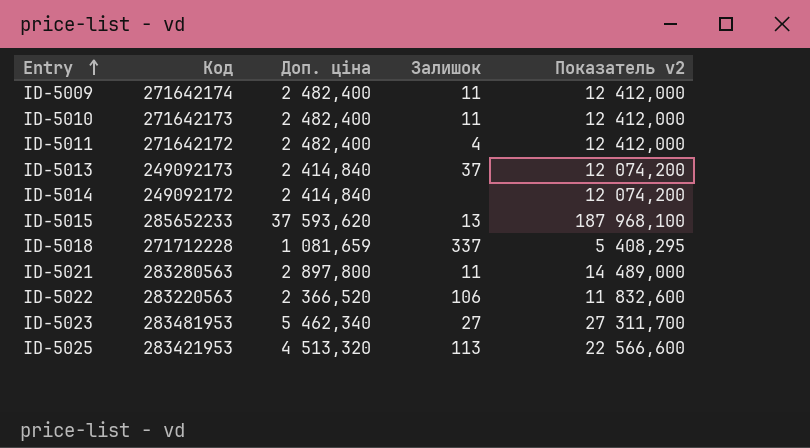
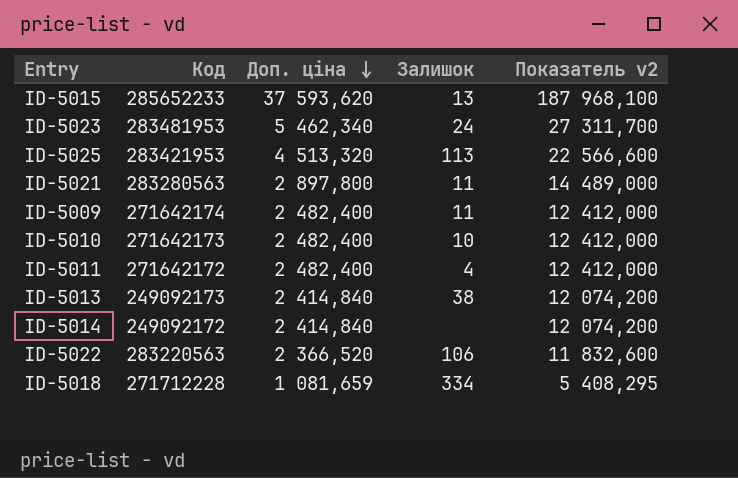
row order: Entry ascending -> Доп. ціна descending
ID-5023 | Залишок: 27 -> 24
ID-5010 | Залишок: 11 -> 10
ID-5013 | Залишок: 37 -> 38
ID-5018 | Залишок: 337 -> 334

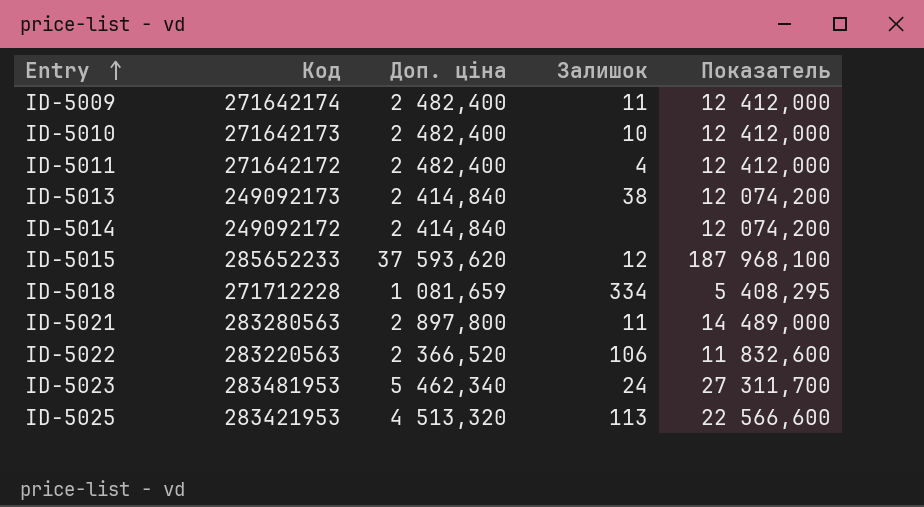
row order: Доп. ціна descending -> Entry ascending
column name: Показатель v2 -> Показатель
ID-5015 | Залишок: 13 -> 12

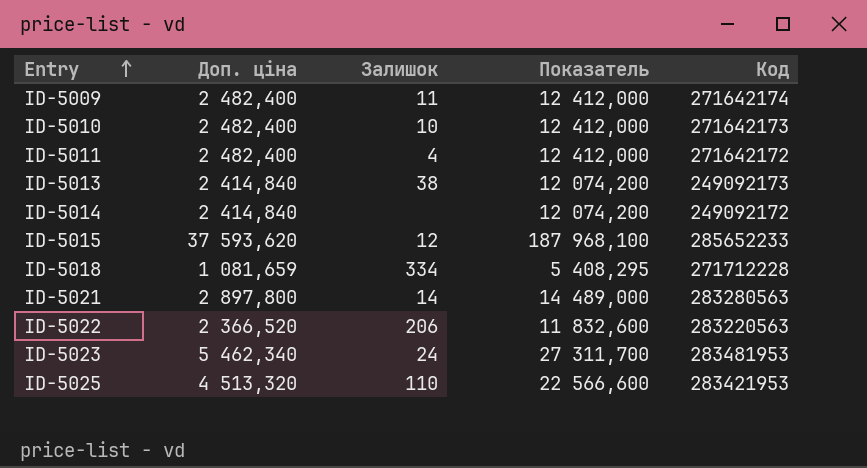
column Код | position: 2 -> 5
ID-5021 | Залишок: 11 -> 14
ID-5022 | Залишок: 106 -> 206
ID-5025 | Залишок: 113 -> 110

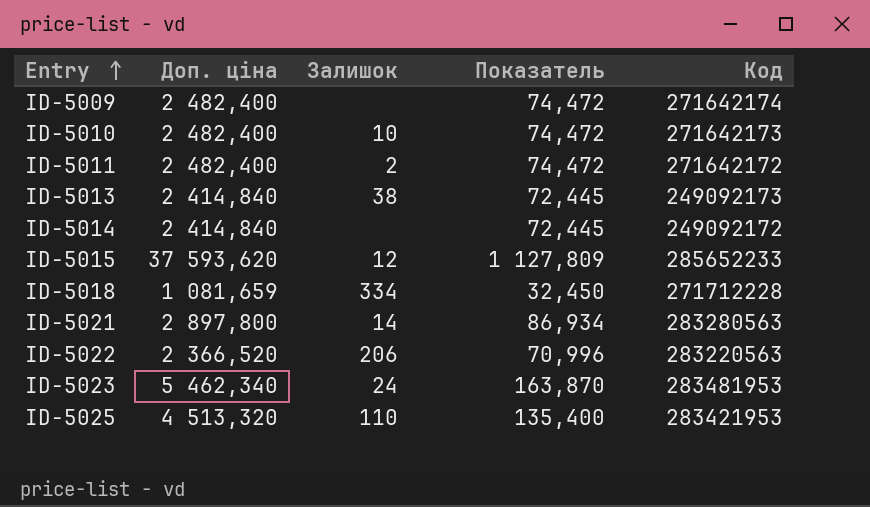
column Показатель | formula: [Доп. ціна] * 5 -> [Доп. ціна] * 0,03
ID-5009 | Залишок: 11 -> none
ID-5011 | Залишок: 4 -> 2

